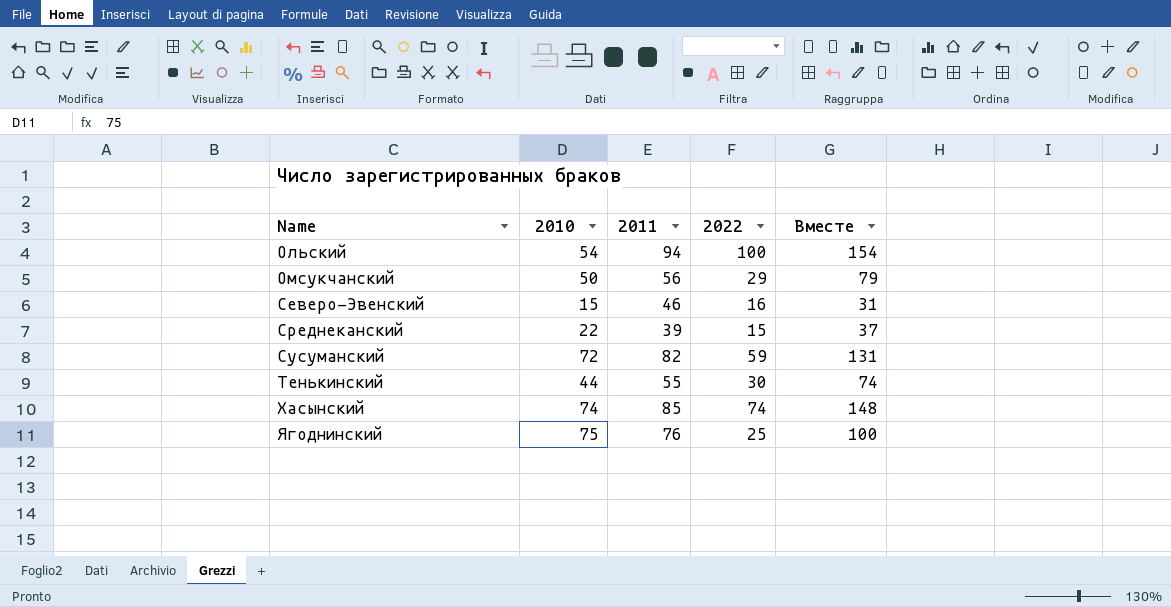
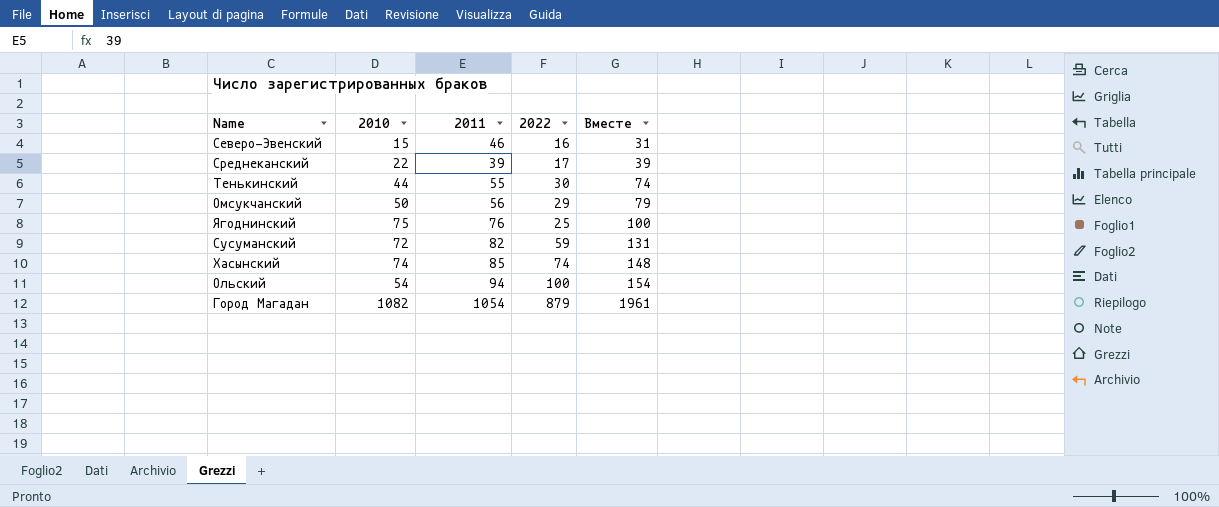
row order: Name ascending -> Вместе ascending
Среднеканский | 2022: 15 -> 17
Среднеканский | Вместе: 37 -> 39
row Город Магадан: none -> 1082 | 1054 | 879 | 1961

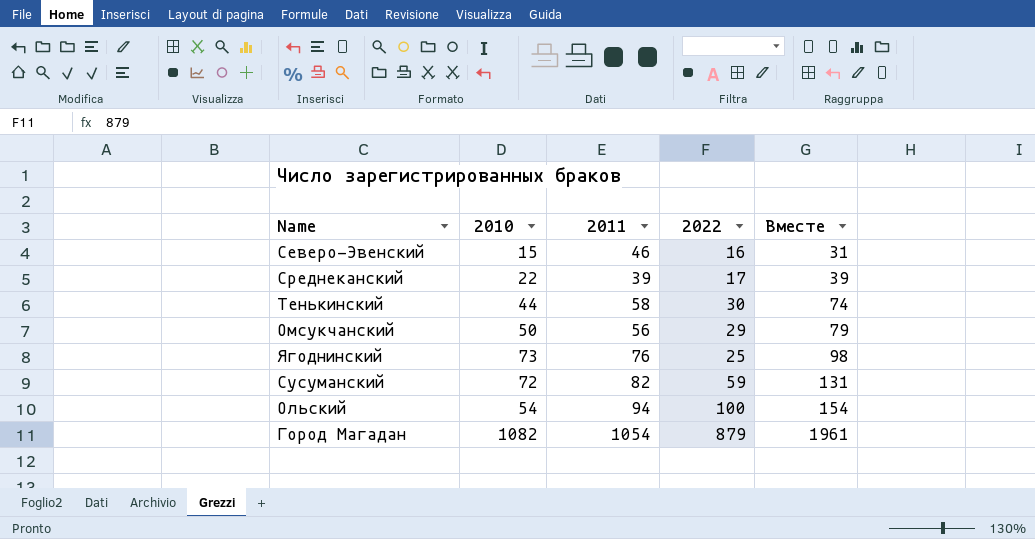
row Хасынский: 74 | 85 | 74 | 148 -> none
Тенькинский | 2011: 55 -> 58
Ягоднинский | 2010: 75 -> 73
Ягоднинский | Вместе: 100 -> 98

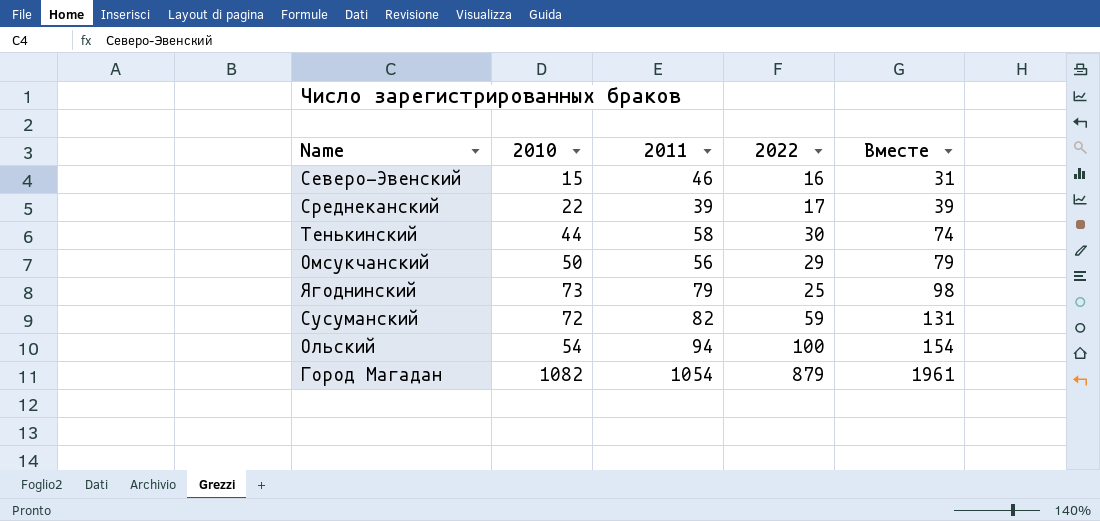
Ягоднинский | 2011: 76 -> 79

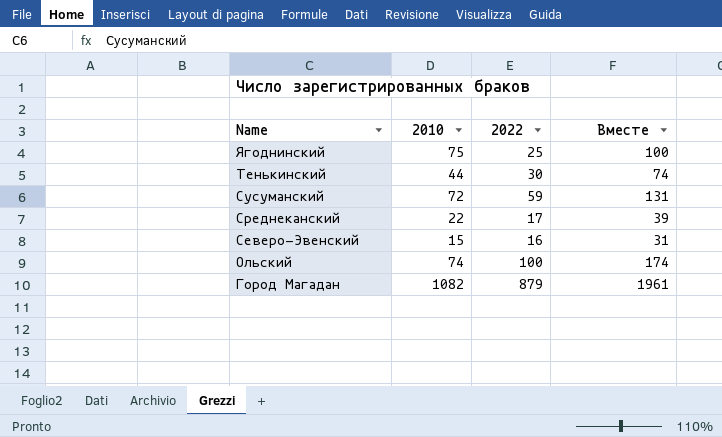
row order: Вместе ascending -> Name descending
column 2011 | position: 3 -> none
row Омсукчанский: 50 | 56 | 29 | 79 -> none
Ягоднинский | 2010: 73 -> 75
Ягоднинский | Вместе: 98 -> 100
Ольский | 2010: 54 -> 74
Ольский | Вместе: 154 -> 174

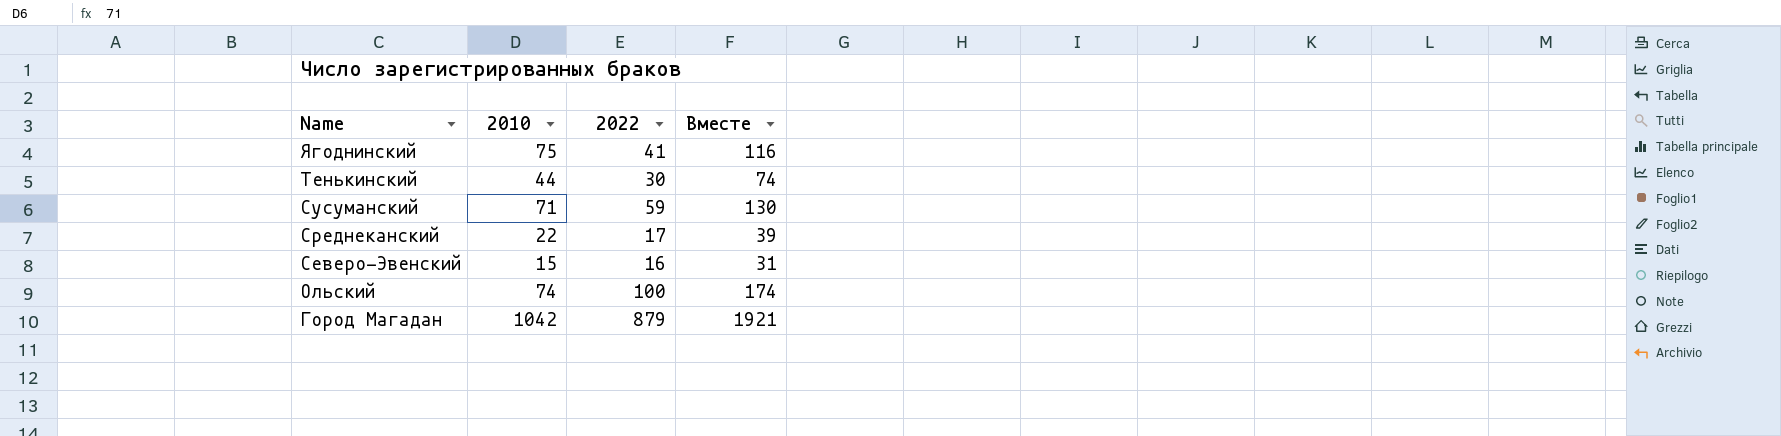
Ягоднинский | 2022: 25 -> 41
Ягоднинский | Вместе: 100 -> 116
Сусуманский | 2010: 72 -> 71
Сусуманский | Вместе: 131 -> 130
Город Магадан | 2010: 1082 -> 1042
Город Магадан | Вместе: 1961 -> 1921

